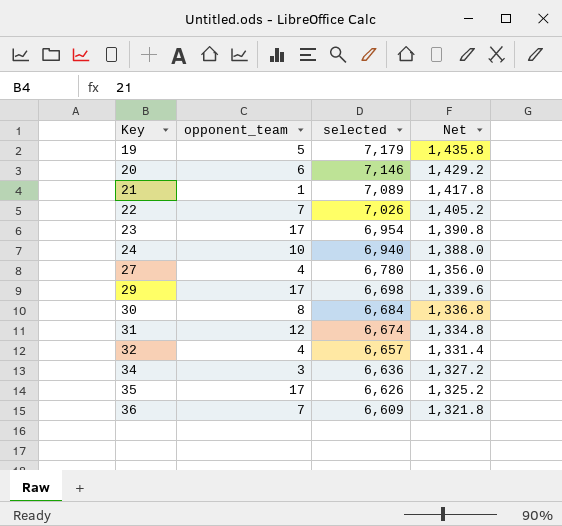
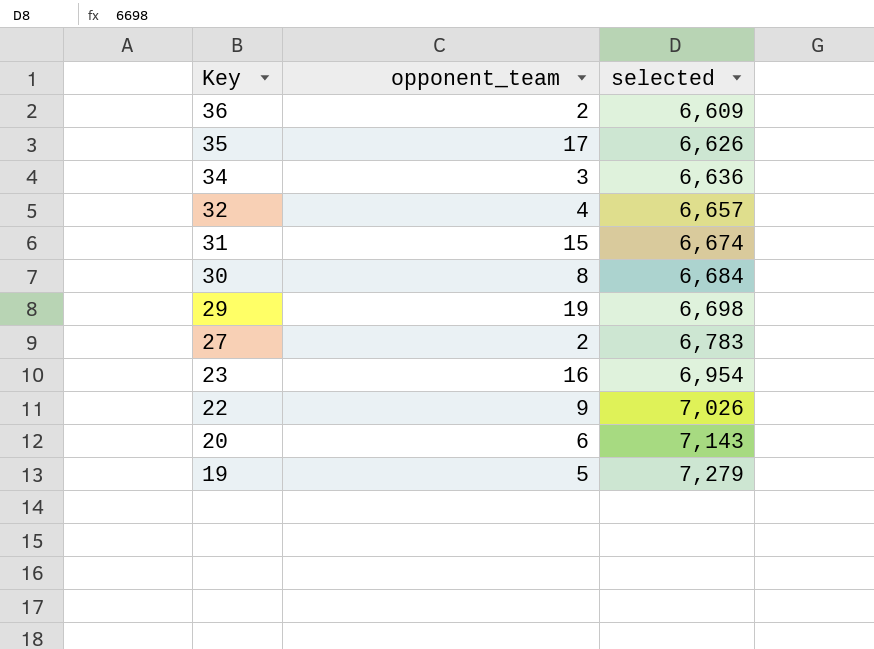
row order: Key ascending -> Key descending
column Net | formula: [selected] * 0.2 -> none
row 21: 1 | 7,089 | 1,417.8 -> none
row 24: 10 | 6,940 | 1,388.0 -> none
36 | opponent_team: 7 -> 2
31 | opponent_team: 12 -> 15
29 | opponent_team: 17 -> 19
27 | opponent_team: 4 -> 2
27 | selected: 6,780 -> 6,783
23 | opponent_team: 17 -> 16
22 | opponent_team: 7 -> 9
20 | selected: 7,146 -> 7,143
19 | selected: 7,179 -> 7,279

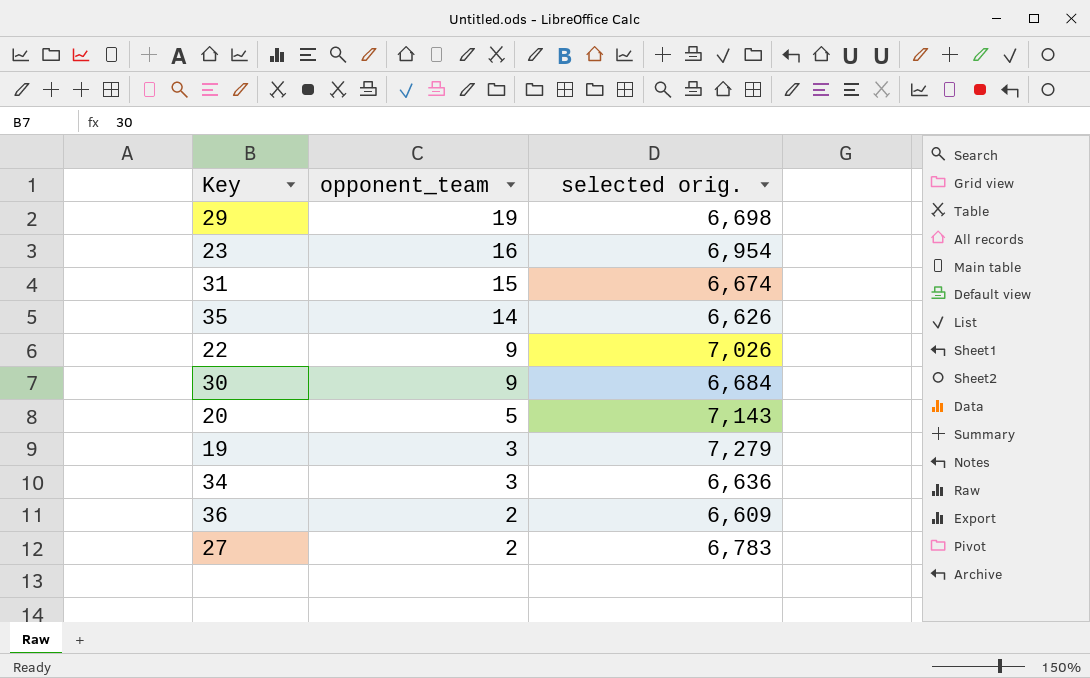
row order: Key descending -> opponent_team descending
column name: selected -> selected orig.
row 32: 4 | 6,657 -> none
35 | opponent_team: 17 -> 14
30 | opponent_team: 8 -> 9
20 | opponent_team: 6 -> 5
19 | opponent_team: 5 -> 3

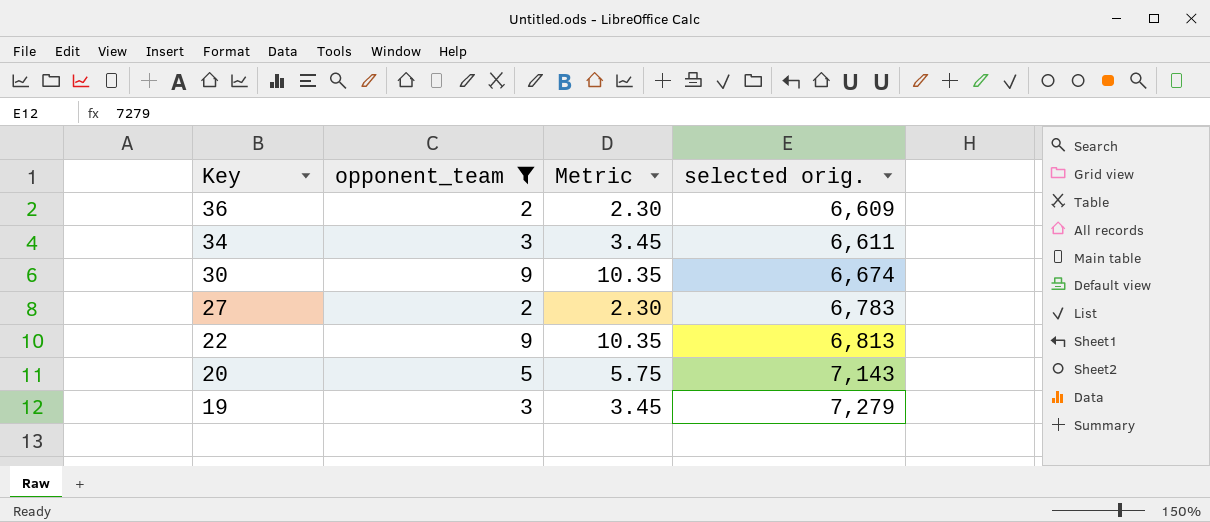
filter: none -> opponent_team <= 9
row order: opponent_team descending -> Key descending
column Metric | formula: none -> [opponent_team] * 1.15
34 | selected orig.: 6,636 -> 6,611
30 | selected orig.: 6,684 -> 6,674
22 | selected orig.: 7,026 -> 6,813

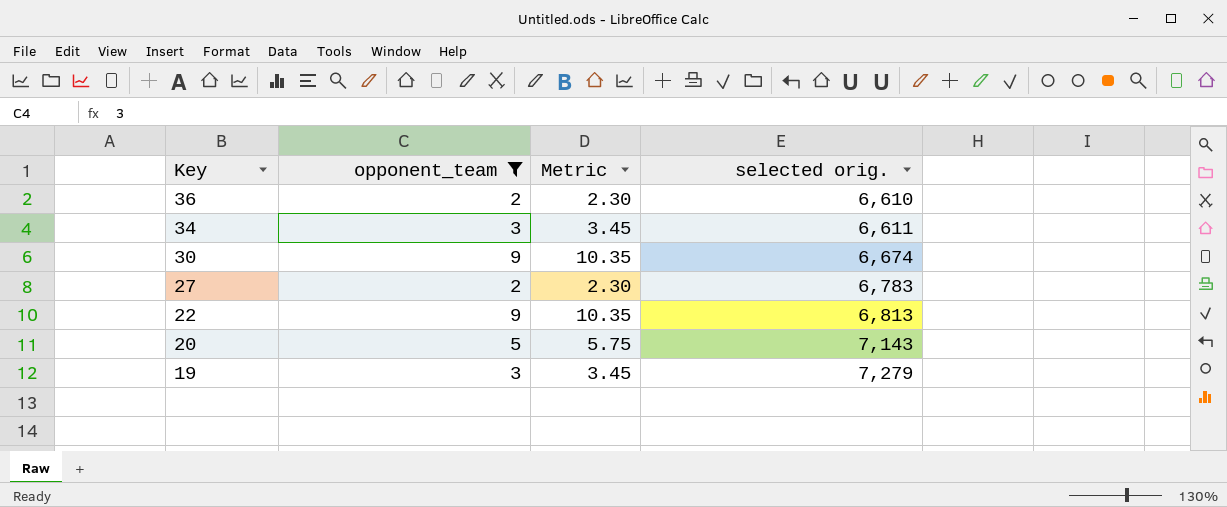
36 | selected orig.: 6,609 -> 6,610

